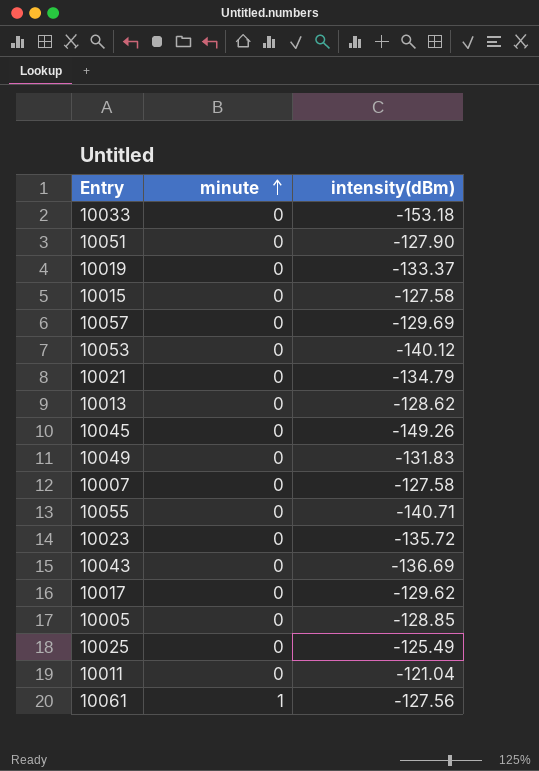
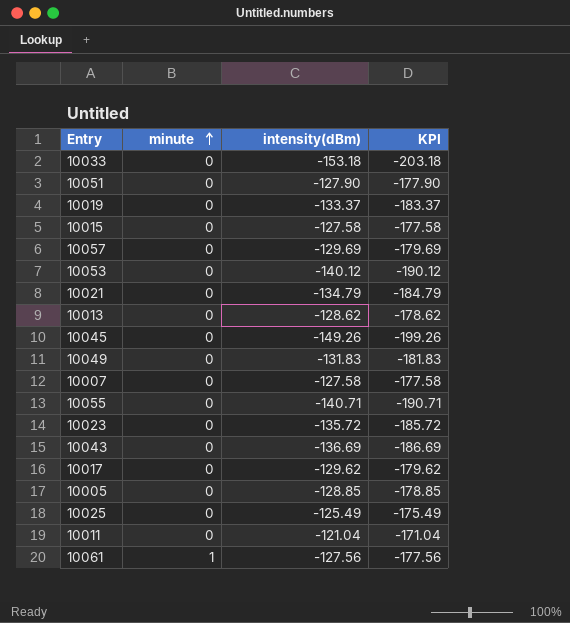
column KPI | formula: none -> [intensity(dBm)] - 50

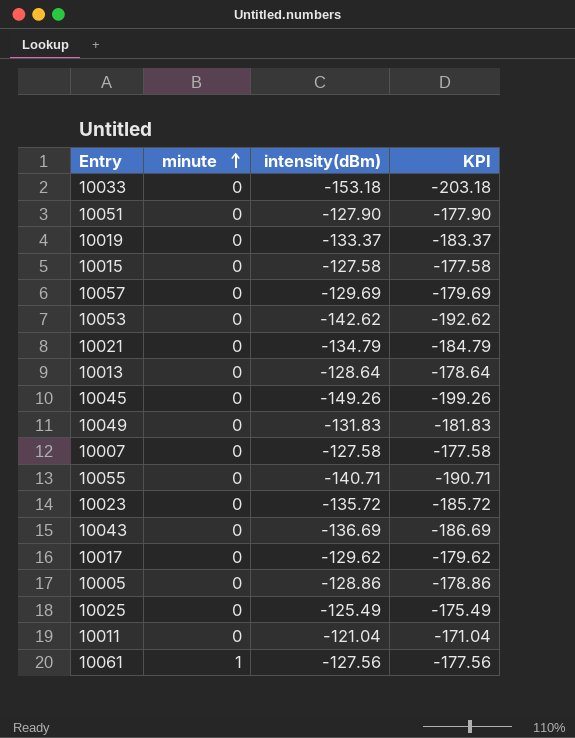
10053 | intensity(dBm): -140.12 -> -142.62
10053 | KPI: -190.12 -> -192.62
10013 | intensity(dBm): -128.62 -> -128.64
10013 | KPI: -178.62 -> -178.64
10005 | intensity(dBm): -128.85 -> -128.86
10005 | KPI: -178.85 -> -178.86

